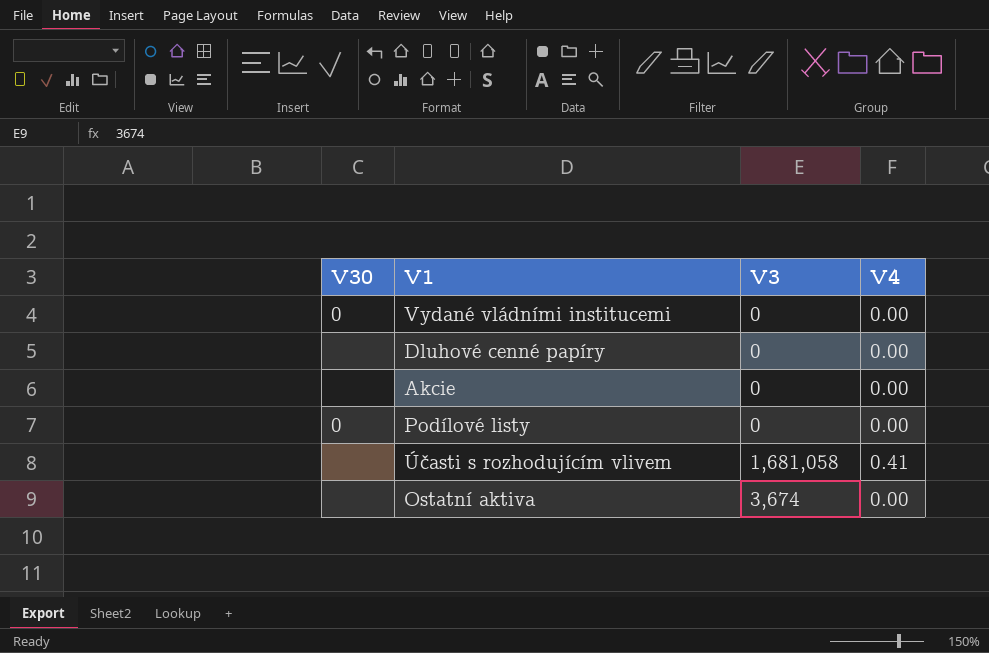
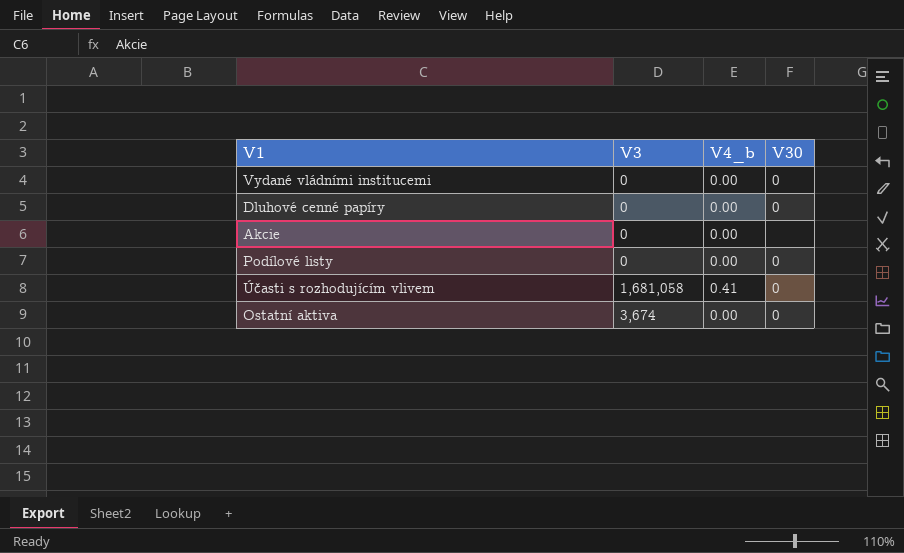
column name: V4 -> V4_b
column V30 | position: 1 -> 4
Dluhové cenné papíry | V30: none -> 0
Účasti s rozhodujícím vlivem | V30: none -> 0
Ostatní aktiva | V30: none -> 0

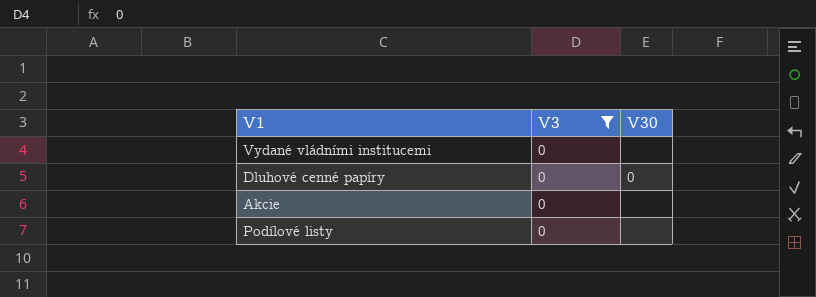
filter: none -> V3 = 0
column V4_b | position: 3 -> none
Vydané vládními institucemi | V30: 0 -> none
Podílové listy | V30: 0 -> none

